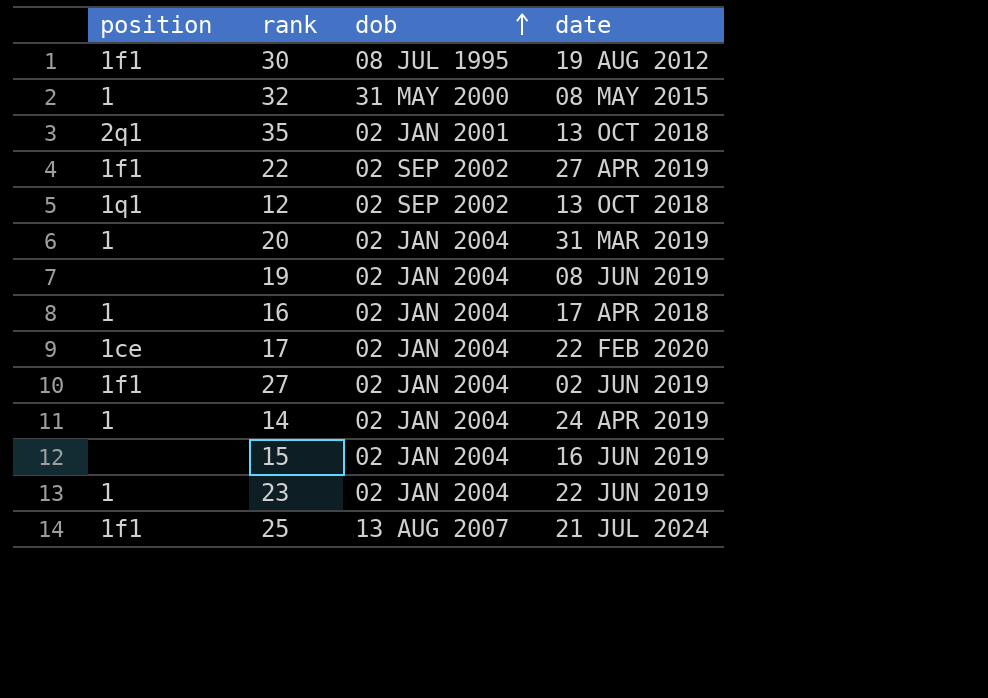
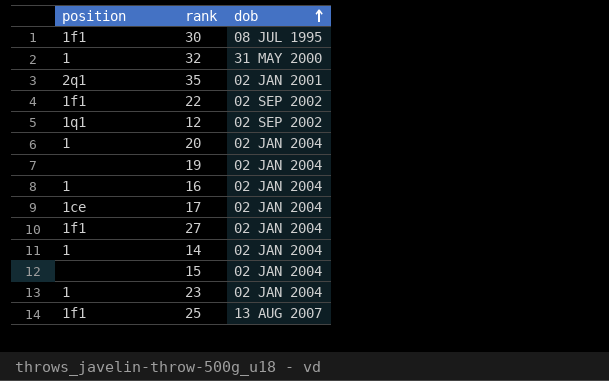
column date | position: 4 -> none

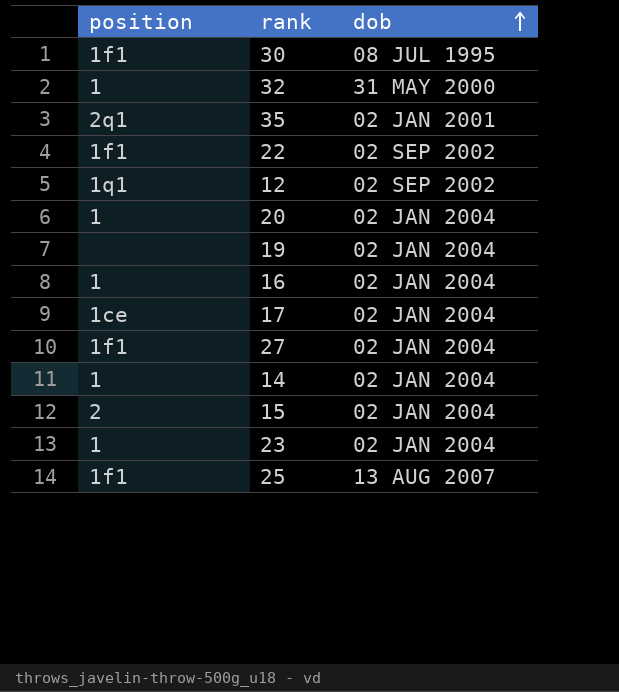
15 | position: none -> 2

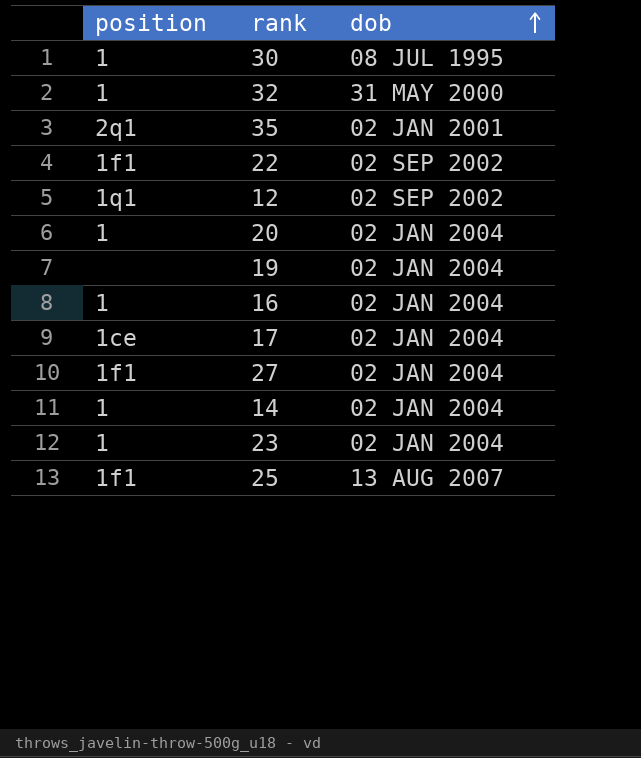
row 15: 2 | 02 JAN 2004 -> none
30 | position: 1f1 -> 1

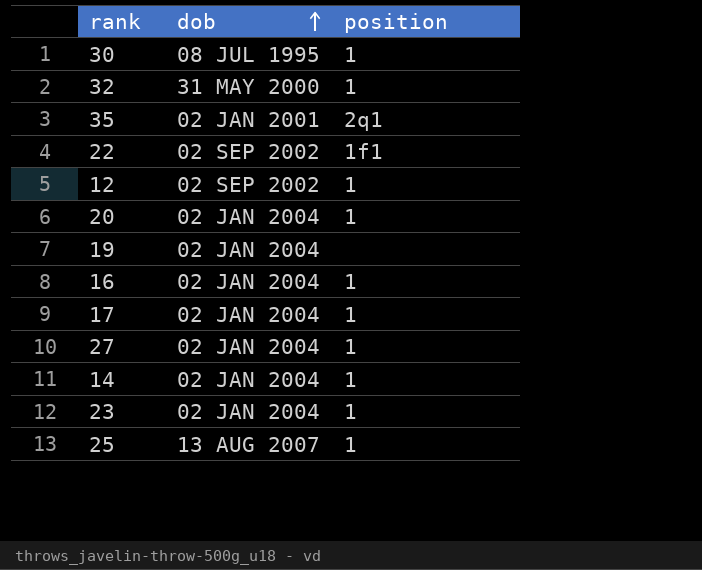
column position | position: 1 -> 3
12 | position: 1q1 -> 1
17 | position: 1ce -> 1
27 | position: 1f1 -> 1
25 | position: 1f1 -> 1

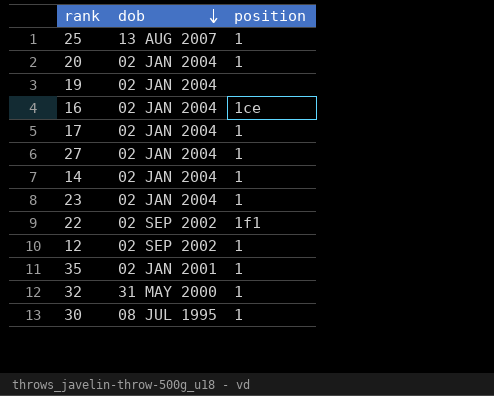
row order: dob ascending -> dob descending
16 | position: 1 -> 1ce
35 | position: 2q1 -> 1

